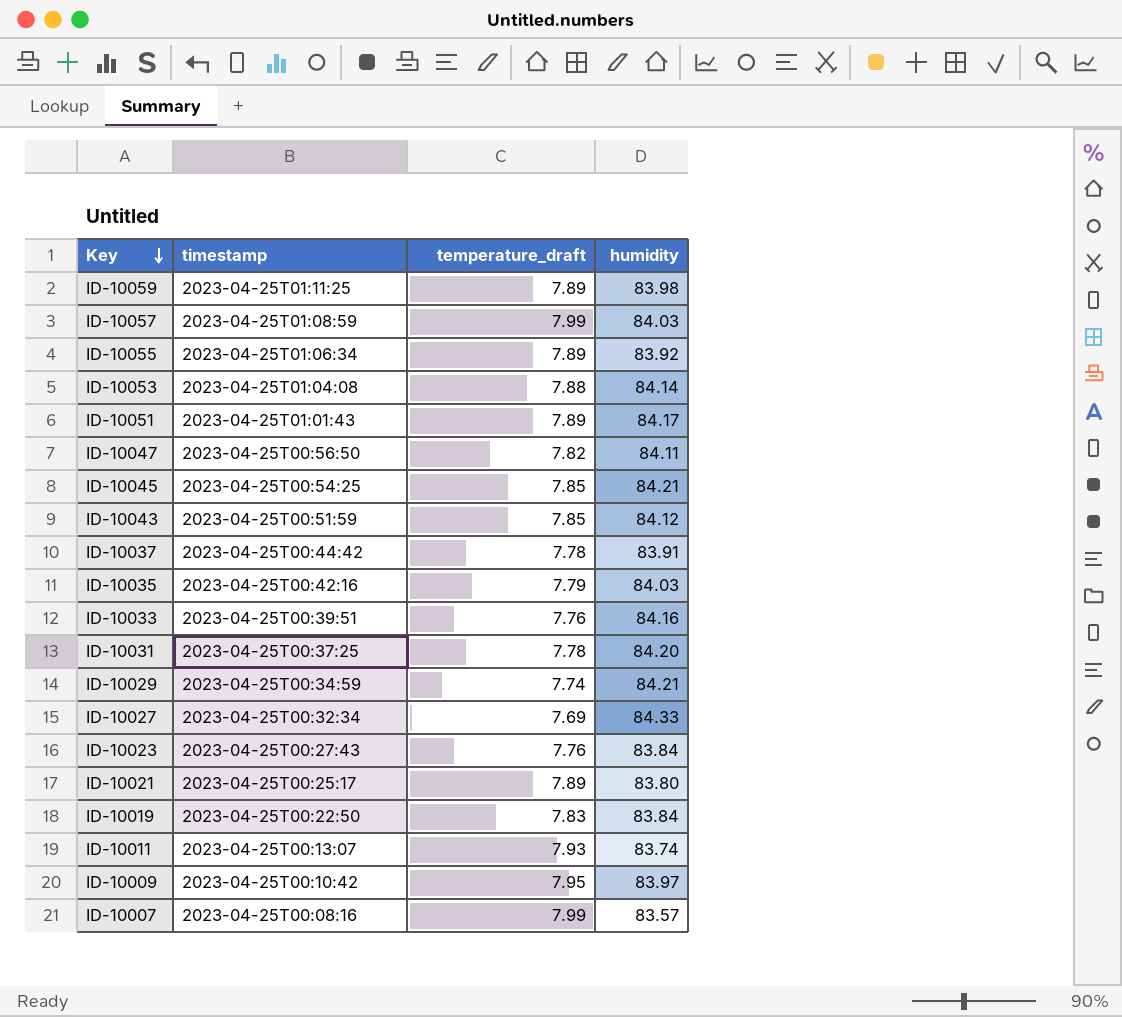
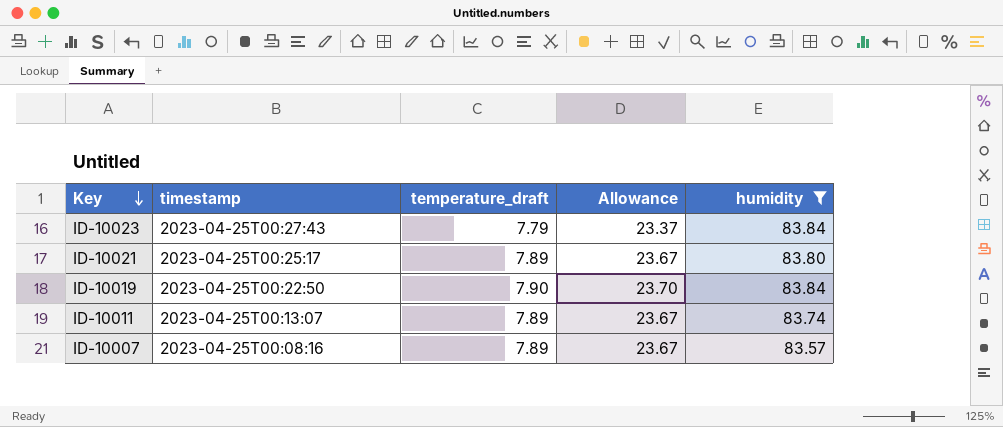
filter: none -> humidity <= 83.84
column Allowance | formula: none -> [temperature_draft] * 3
ID-10023 | temperature_draft: 7.76 -> 7.79
ID-10019 | temperature_draft: 7.83 -> 7.90
ID-10011 | temperature_draft: 7.93 -> 7.89
ID-10007 | temperature_draft: 7.99 -> 7.89

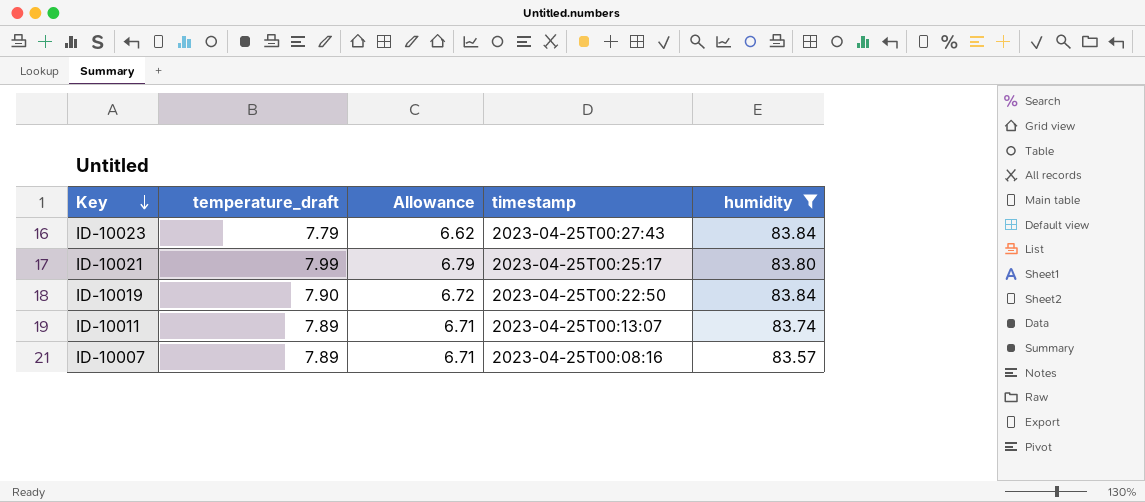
column Allowance | formula: [temperature_draft] * 3 -> [temperature_draft] * 0.85
column timestamp | position: 2 -> 4
ID-10021 | temperature_draft: 7.89 -> 7.99

